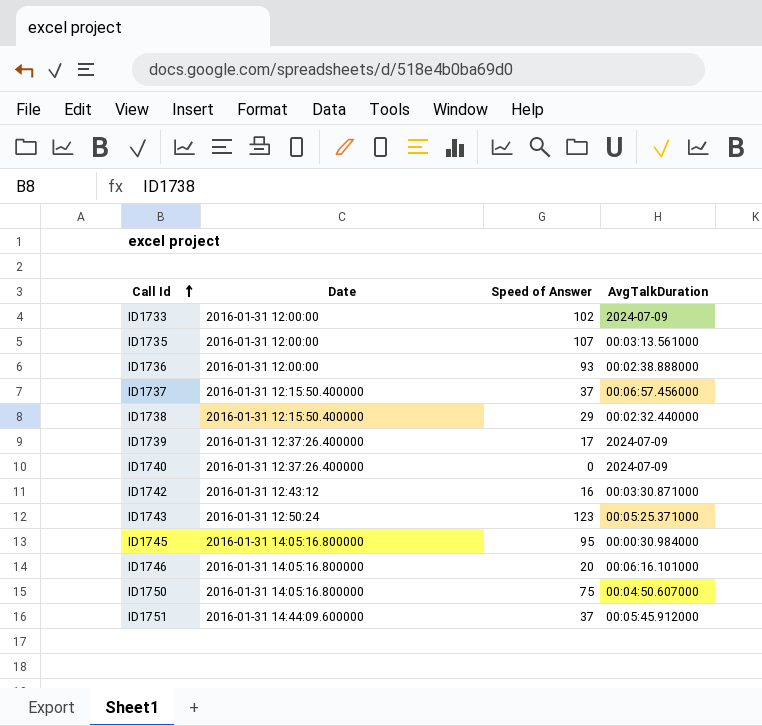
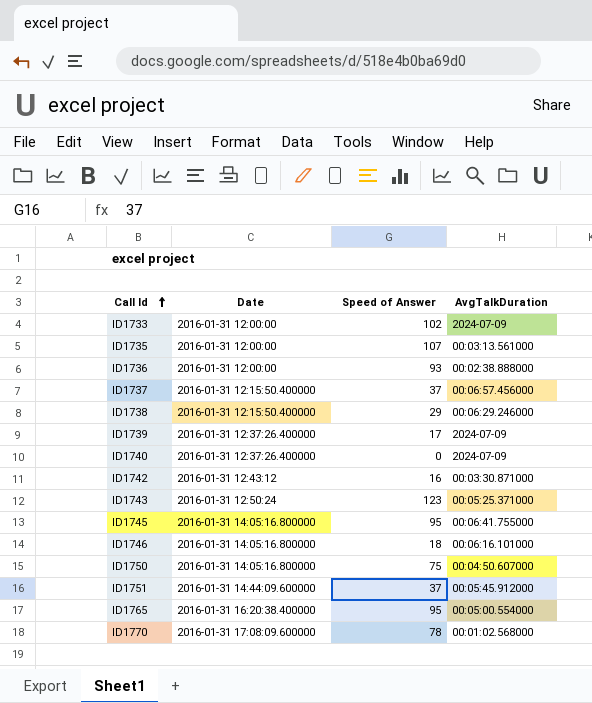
ID1738 | AvgTalkDuration: 00:02:32.440000 -> 00:06:29.246000
ID1745 | AvgTalkDuration: 00:00:30.984000 -> 00:06:41.755000
ID1746 | Speed of Answer: 20 -> 18
row ID1765: none -> 2016-01-31 16:20:38.400000 | 95 | 00:05:00.554000
row ID1770: none -> 2016-01-31 17:08:09.600000 | 78 | 00:01:02.568000

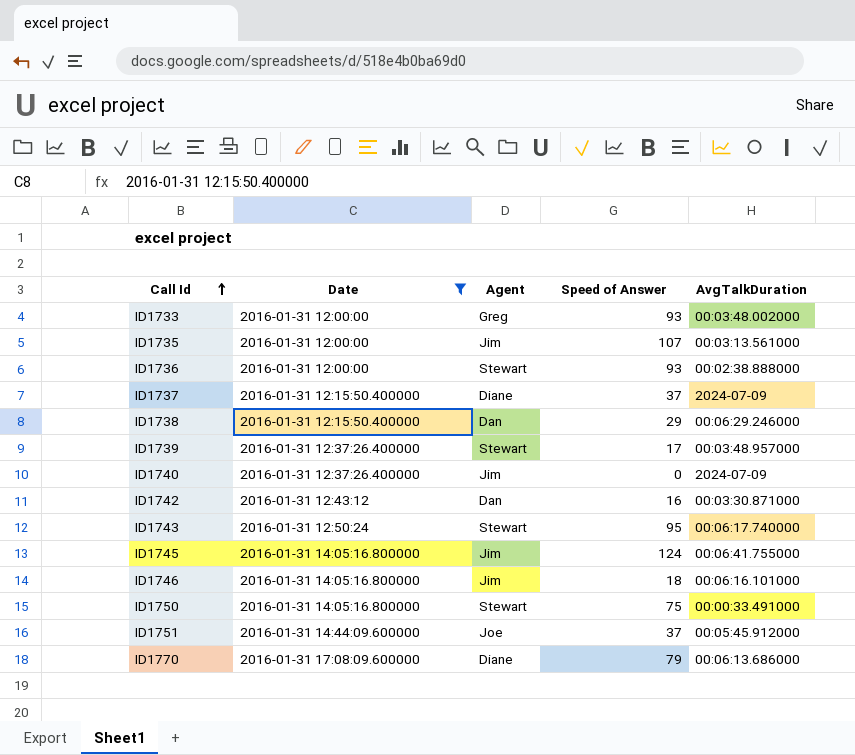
filter: none -> Date != 2016-01-31 16:20:38.400000
column Agent | position: none -> 3
ID1733 | Speed of Answer: 102 -> 93
ID1733 | AvgTalkDuration: 2024-07-09 -> 00:03:48.002000
ID1737 | AvgTalkDuration: 00:06:57.456000 -> 2024-07-09
ID1739 | AvgTalkDuration: 2024-07-09 -> 00:03:48.957000
ID1743 | Speed of Answer: 123 -> 95
ID1743 | AvgTalkDuration: 00:05:25.371000 -> 00:06:17.740000
ID1745 | Speed of Answer: 95 -> 124
ID1750 | AvgTalkDuration: 00:04:50.607000 -> 00:00:33.491000
ID1770 | Speed of Answer: 78 -> 79
ID1770 | AvgTalkDuration: 00:01:02.568000 -> 00:06:13.686000

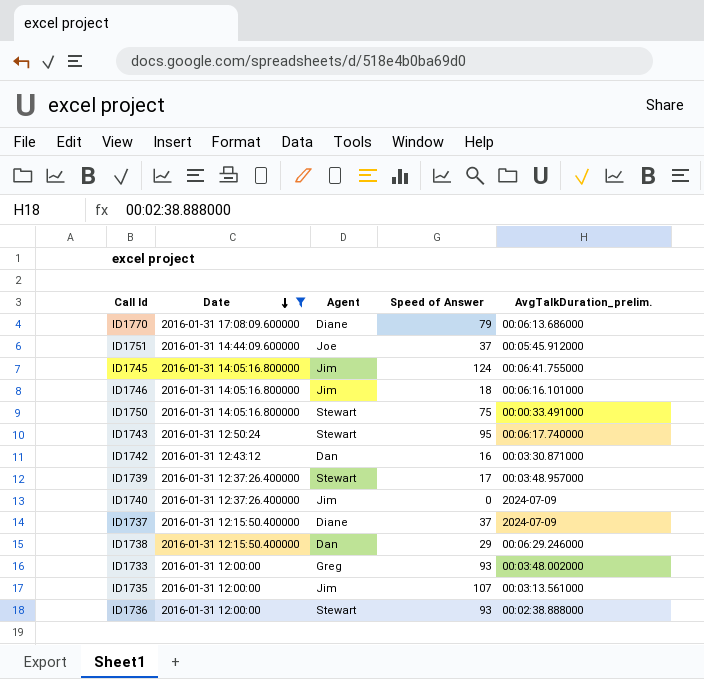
row order: Call Id ascending -> Date descending
column name: AvgTalkDuration -> AvgTalkDuration_prelim.

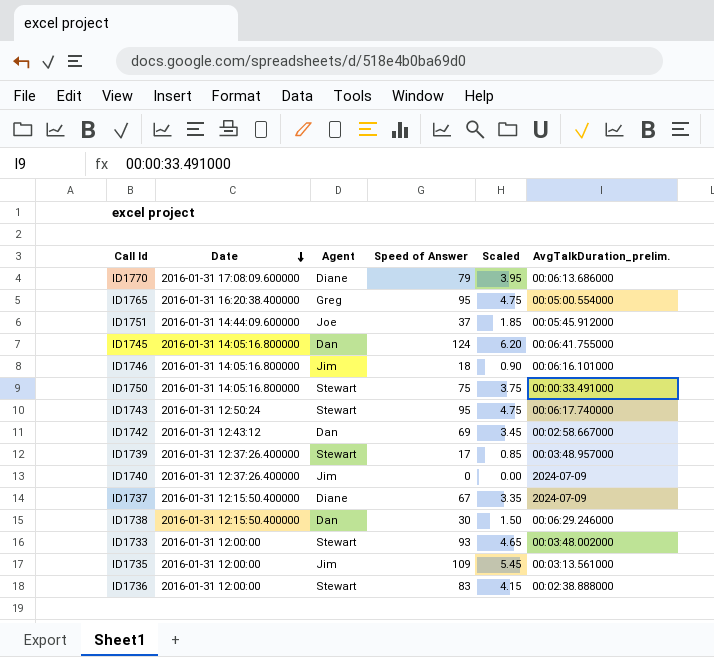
filter: Date != 2016-01-31 16:20:38.400000 -> none
column Scaled | formula: none -> [Speed of Answer] * 0.05
ID1745 | Agent: Jim -> Dan
ID1742 | Speed of Answer: 16 -> 69
ID1742 | AvgTalkDuration_prelim.: 00:03:30.871000 -> 00:02:58.667000
ID1737 | Speed of Answer: 37 -> 67
ID1738 | Speed of Answer: 29 -> 30
ID1733 | Agent: Greg -> Stewart
ID1735 | Speed of Answer: 107 -> 109
ID1736 | Speed of Answer: 93 -> 83

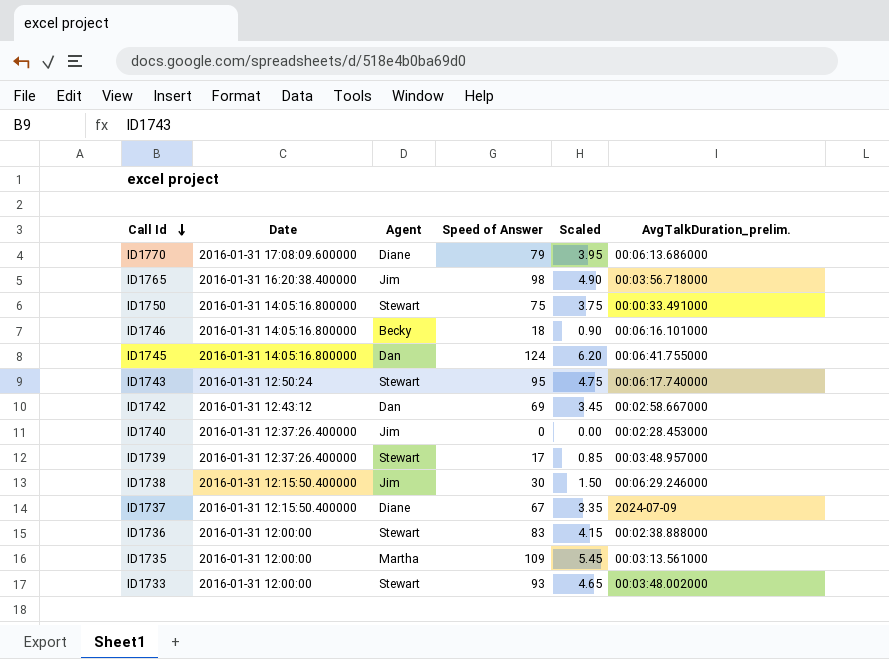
row order: Date descending -> Call Id descending
row ID1751: 2016-01-31 14:44:09.600000 | Joe | 37 | 1.85 | 00:05:45.912000 -> none
ID1765 | Agent: Greg -> Jim
ID1765 | Speed of Answer: 95 -> 98
ID1765 | Scaled: 4.75 -> 4.90
ID1765 | AvgTalkDuration_prelim.: 00:05:00.554000 -> 00:03:56.718000
ID1746 | Agent: Jim -> Becky
ID1740 | AvgTalkDuration_prelim.: 2024-07-09 -> 00:02:28.453000
ID1738 | Agent: Dan -> Jim
ID1735 | Agent: Jim -> Martha

